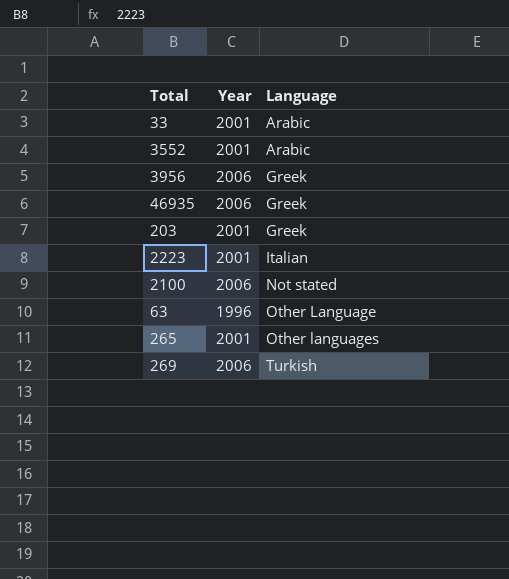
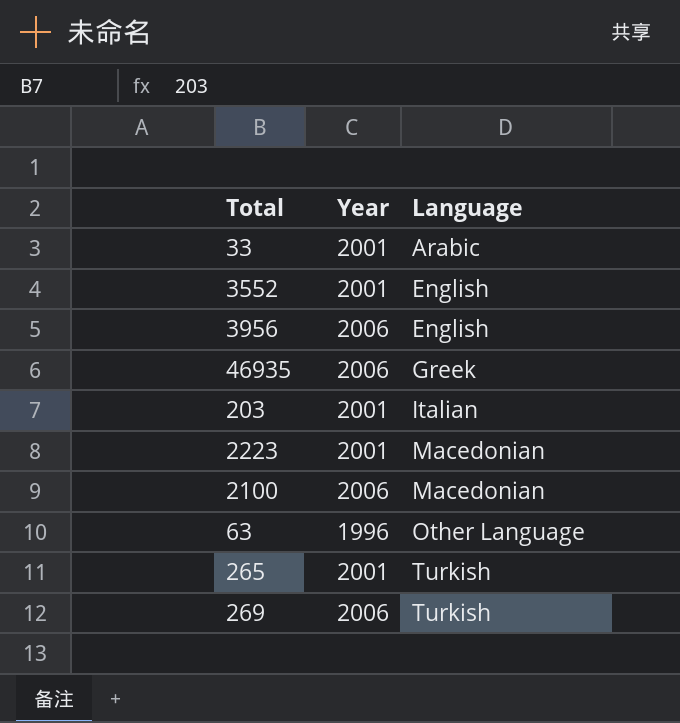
3552 | Language: Arabic -> English
3956 | Language: Greek -> English
203 | Language: Greek -> Italian
2223 | Language: Italian -> Macedonian
2100 | Language: Not stated -> Macedonian
265 | Language: Other languages -> Turkish

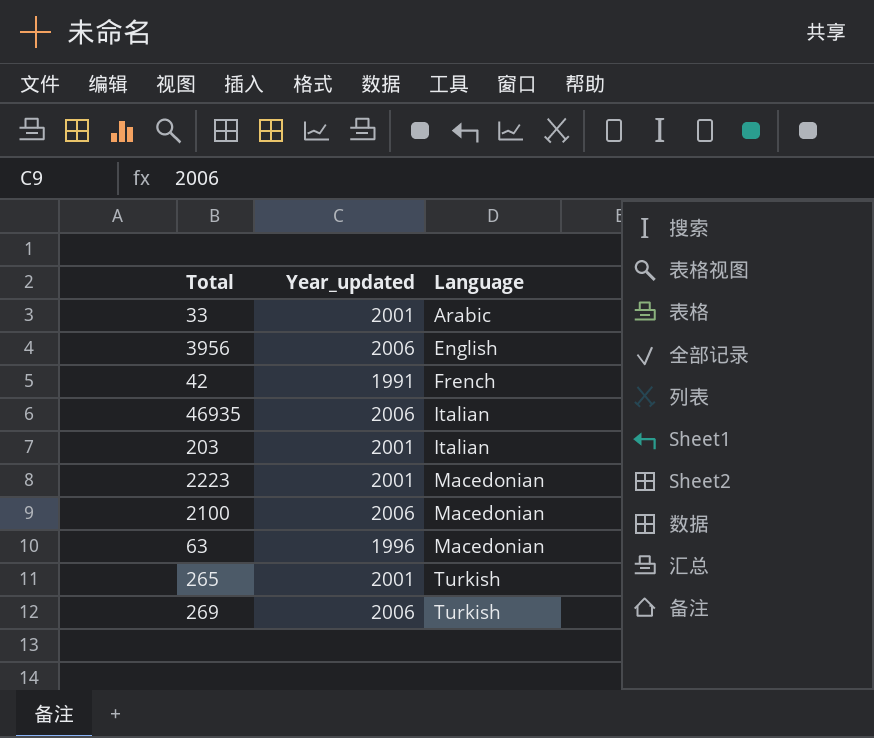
column name: Year -> Year_updated
row 3552: 2001 | English -> none
row 42: none -> 1991 | French
46935 | Language: Greek -> Italian
63 | Language: Other Language -> Macedonian

